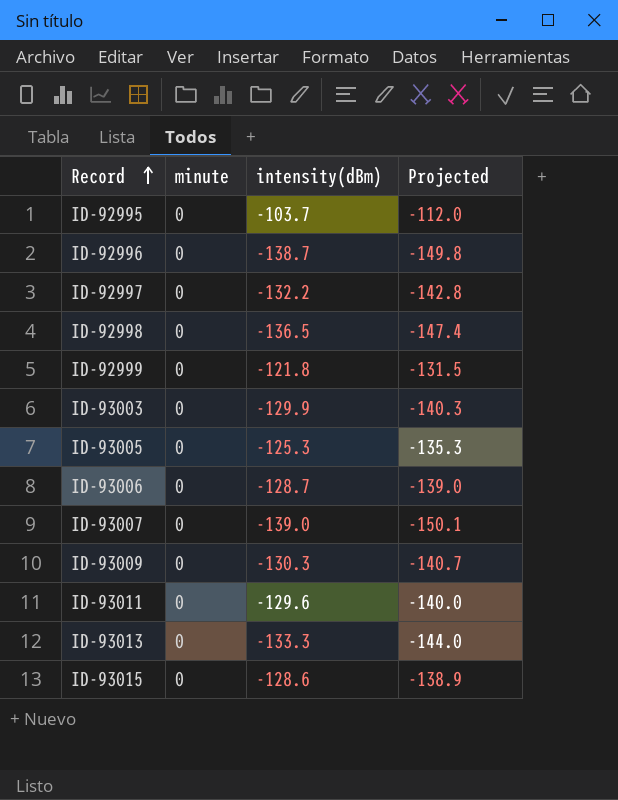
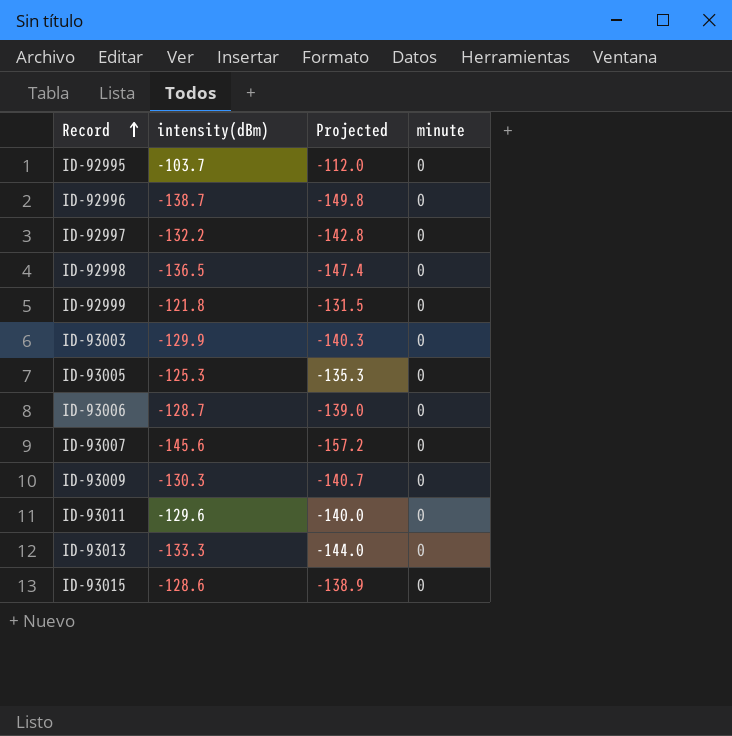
column minute | position: 2 -> 4
ID-93007 | intensity(dBm): -139.0 -> -145.6
ID-93007 | Projected: -150.1 -> -157.2

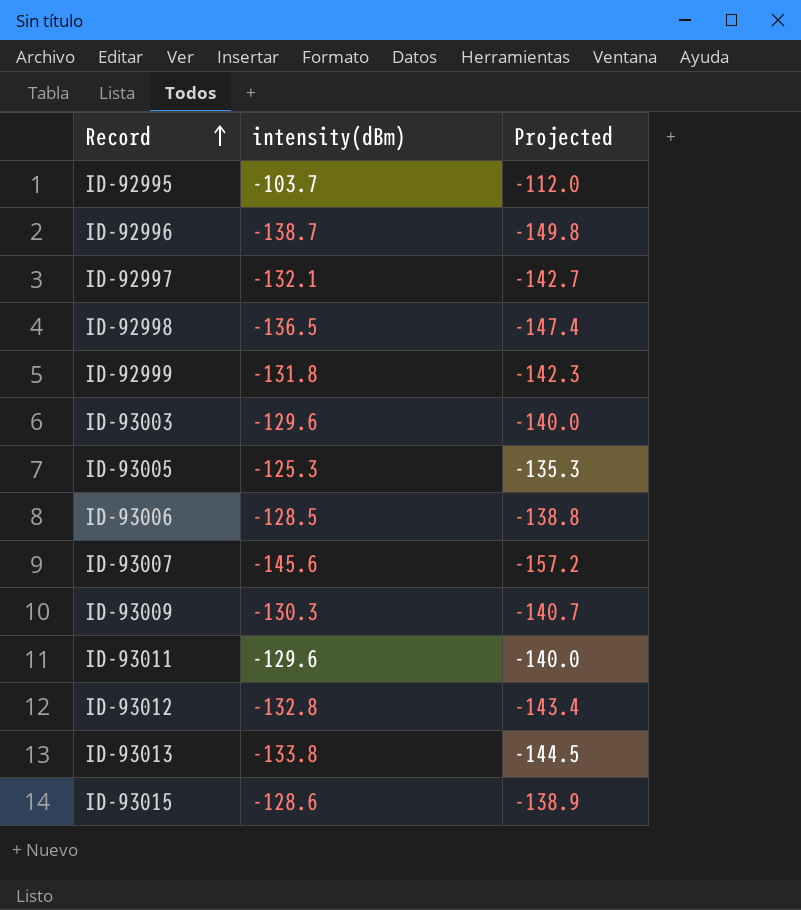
column minute | position: 4 -> none
ID-92997 | intensity(dBm): -132.2 -> -132.1
ID-92997 | Projected: -142.8 -> -142.7
ID-92999 | intensity(dBm): -121.8 -> -131.8
ID-92999 | Projected: -131.5 -> -142.3
ID-93003 | intensity(dBm): -129.9 -> -129.6
ID-93003 | Projected: -140.3 -> -140.0
ID-93006 | intensity(dBm): -128.7 -> -128.5
ID-93006 | Projected: -139.0 -> -138.8
row ID-93012: none -> -132.8 | -143.4
ID-93013 | intensity(dBm): -133.3 -> -133.8
ID-93013 | Projected: -144.0 -> -144.5

